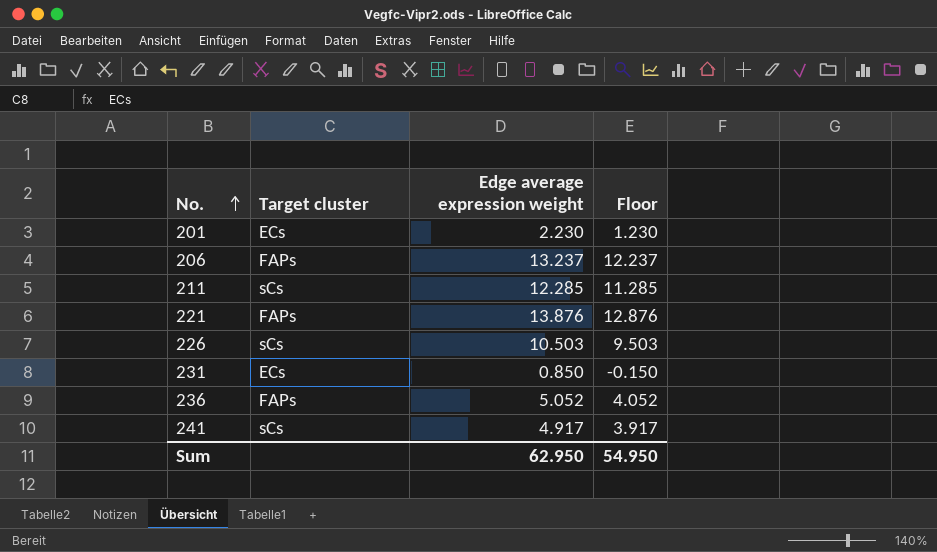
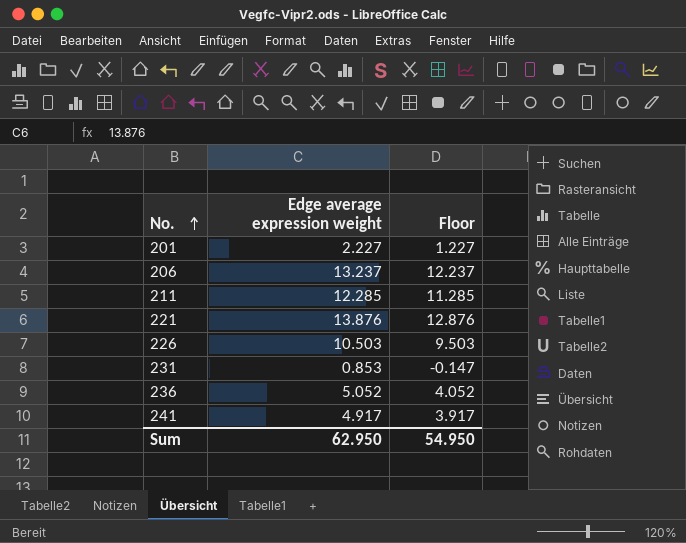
column Target cluster | position: 2 -> none
201 | Edge average expression weight: 2.230 -> 2.227
201 | Floor: 1.230 -> 1.227
231 | Edge average expression weight: 0.850 -> 0.853
231 | Floor: -0.150 -> -0.147

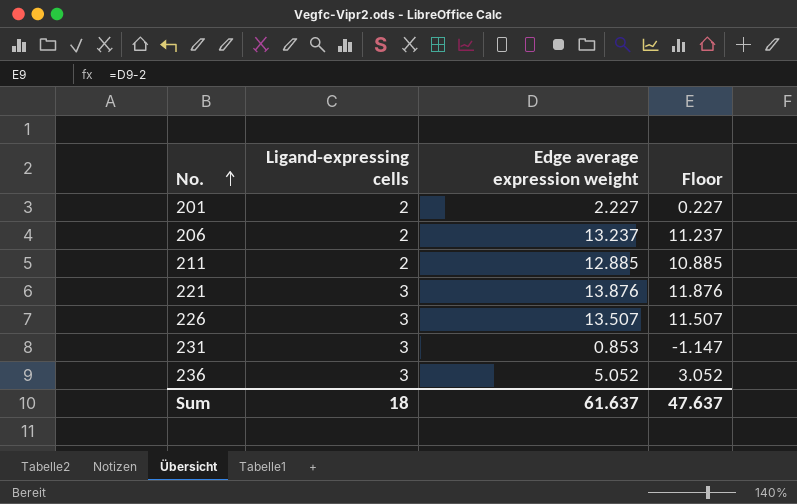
column Ligand-expressing cells | position: none -> 2
column Floor | formula: [Edge average expression weight] - 1 -> [Edge average expression weight] - 2
row 241: 4.917 | 3.917 -> none
211 | Edge average expression weight: 12.285 -> 12.885
226 | Edge average expression weight: 10.503 -> 13.507
Sum | Edge average expression weight: 62.950 -> 61.637
Sum | Floor: 54.950 -> 47.637

